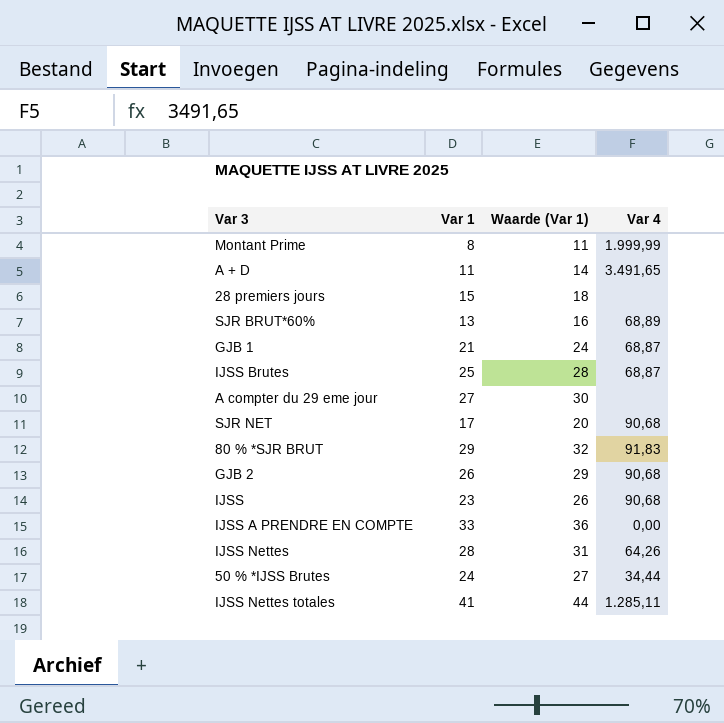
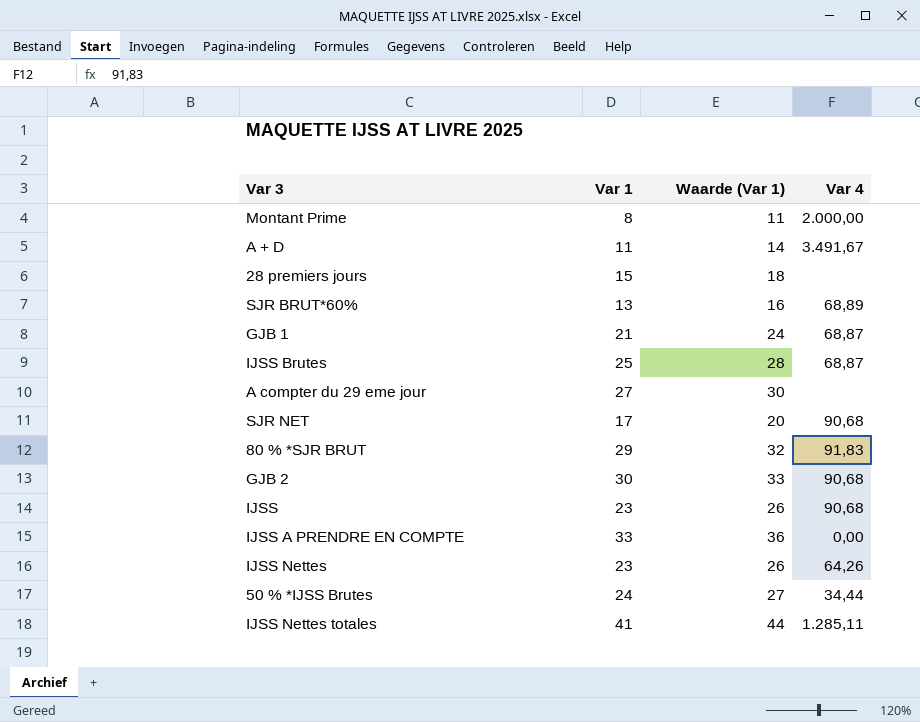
Montant Prime | Var 4: 1.999,99 -> 2.000,00
A + D | Var 4: 3.491,65 -> 3.491,67
GJB 2 | Var 1: 26 -> 30
GJB 2 | Waarde (Var 1): 29 -> 33
IJSS Nettes | Var 1: 28 -> 23
IJSS Nettes | Waarde (Var 1): 31 -> 26

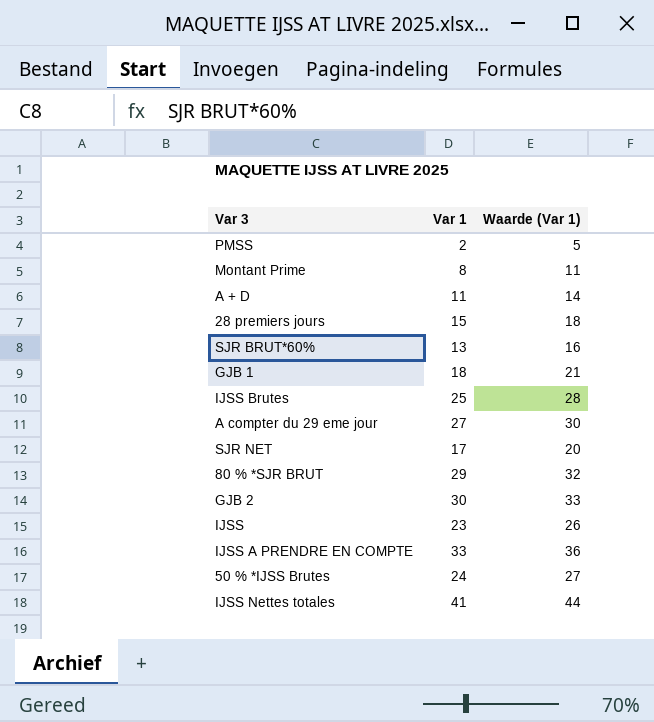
column Var 4 | position: 4 -> none
row IJSS Nettes: 23 | 26 | 64,26 -> none
row PMSS: none -> 2 | 5
GJB 1 | Var 1: 21 -> 18
GJB 1 | Waarde (Var 1): 24 -> 21

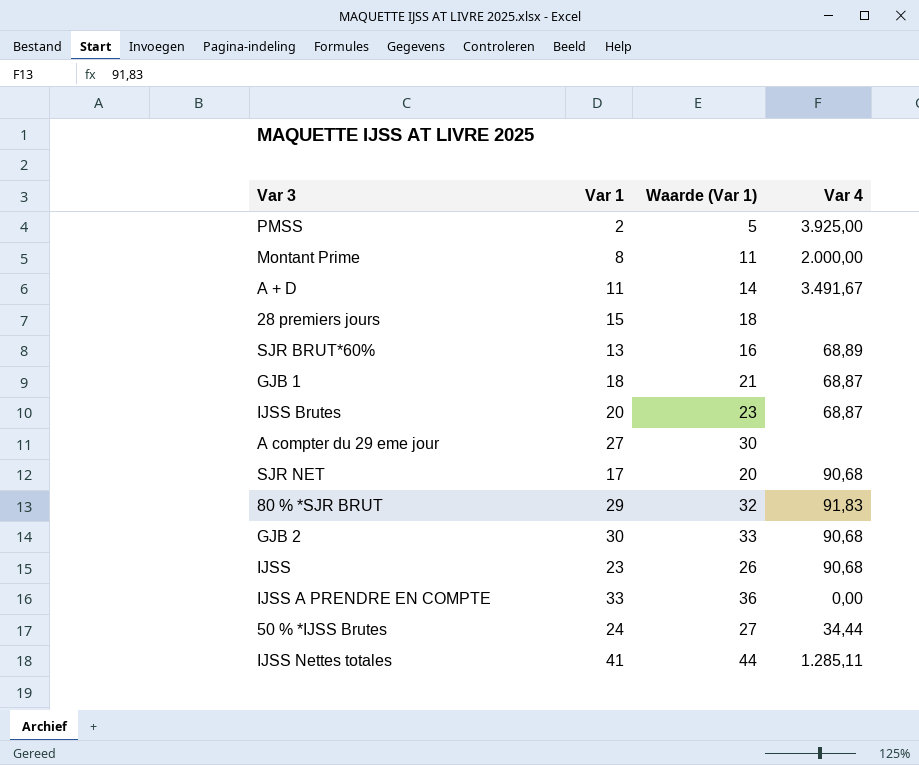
column Var 4 | position: none -> 4
IJSS Brutes | Var 1: 25 -> 20
IJSS Brutes | Waarde (Var 1): 28 -> 23

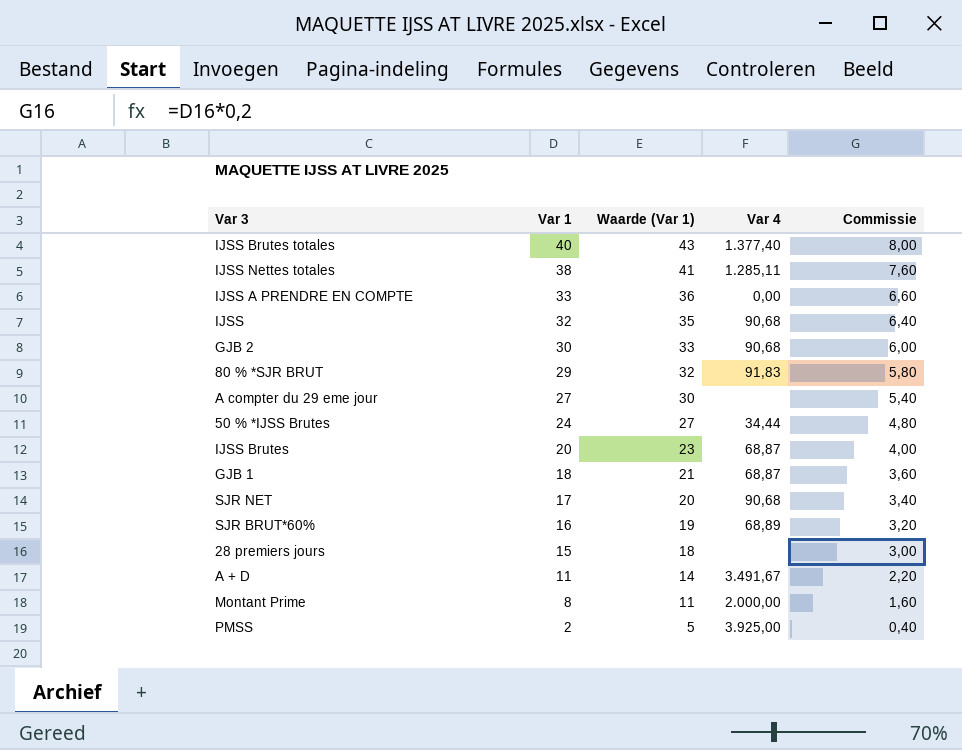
row order: none -> Var 1 descending
column Commissie | formula: none -> [Var 1] * 0,2
row IJSS Brutes totales: none -> 40 | 43 | 1.377,40 | 8,00
IJSS Nettes totales | Var 1: 41 -> 38
IJSS Nettes totales | Waarde (Var 1): 44 -> 41
IJSS | Var 1: 23 -> 32
IJSS | Waarde (Var 1): 26 -> 35
SJR BRUT*60% | Var 1: 13 -> 16
SJR BRUT*60% | Waarde (Var 1): 16 -> 19

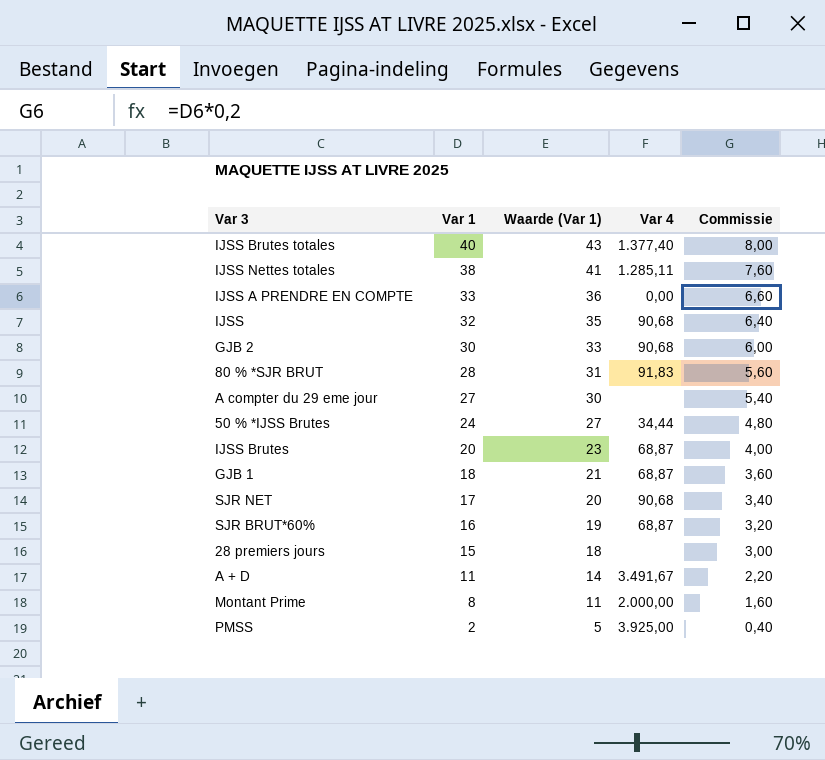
80 % *SJR BRUT | Var 1: 29 -> 28
80 % *SJR BRUT | Waarde (Var 1): 32 -> 31
80 % *SJR BRUT | Commissie: 5,80 -> 5,60
SJR BRUT*60% | Var 4: 68,89 -> 68,87

